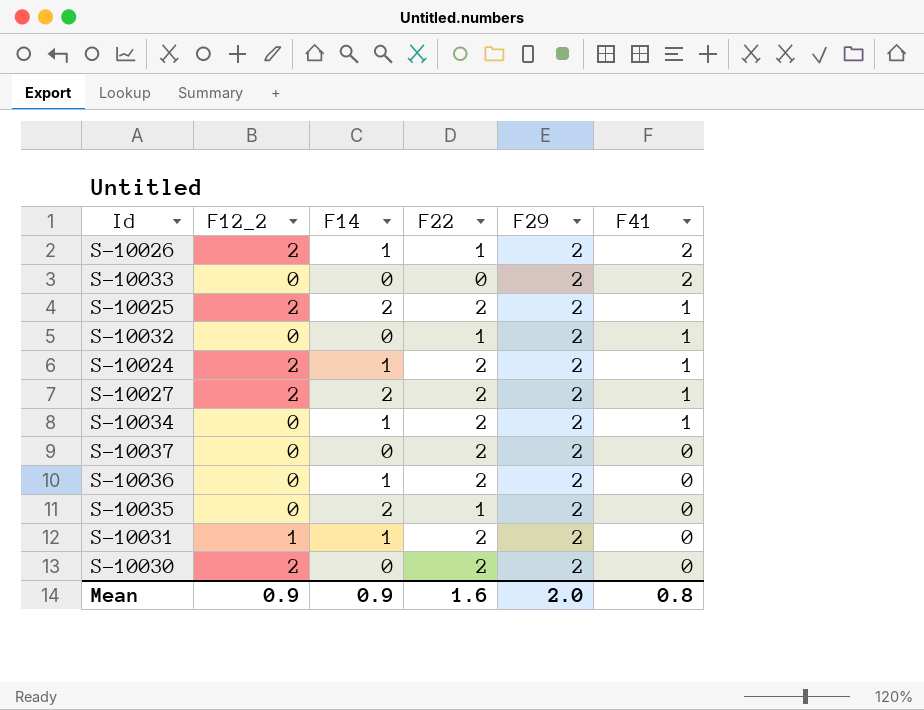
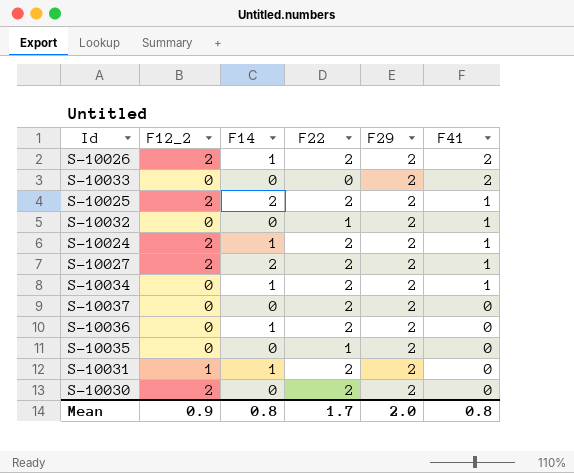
S-10026 | F22: 1 -> 2
S-10035 | F14: 2 -> 0
Mean | F14: 0.9 -> 0.8
Mean | F22: 1.6 -> 1.7

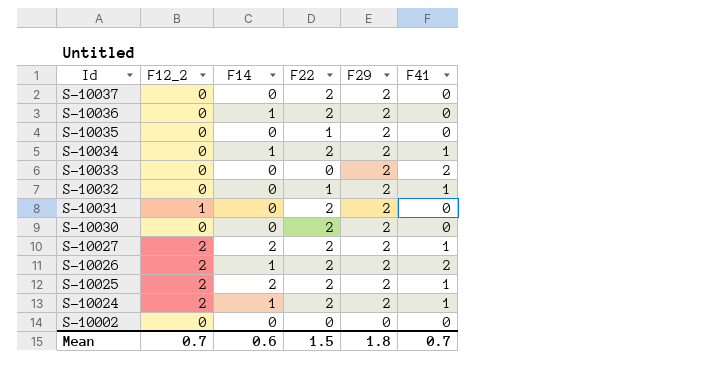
row order: F41 descending -> Id descending
S-10031 | F14: 1 -> 0
S-10030 | F12_2: 2 -> 0
row S-10002: none -> 0 | 0 | 0 | 0 | 0
Mean | F12_2: 0.9 -> 0.7
Mean | F14: 0.8 -> 0.6
Mean | F22: 1.7 -> 1.5
Mean | F29: 2.0 -> 1.8
Mean | F41: 0.8 -> 0.7

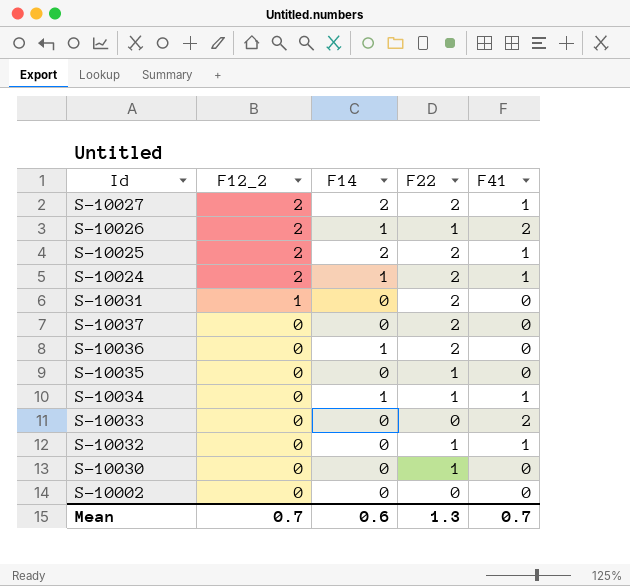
row order: Id descending -> F12_2 descending
column F29 | position: 5 -> none
S-10026 | F22: 2 -> 1
S-10034 | F22: 2 -> 1
S-10030 | F22: 2 -> 1
Mean | F22: 1.5 -> 1.3

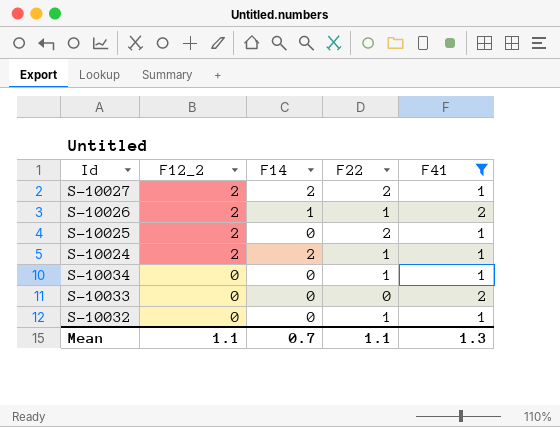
filter: none -> F41 != 0
S-10025 | F14: 2 -> 0
S-10024 | F14: 1 -> 2
S-10024 | F22: 2 -> 1
S-10034 | F14: 1 -> 0
Mean | F12_2: 0.7 -> 1.1
Mean | F14: 0.6 -> 0.7
Mean | F22: 1.3 -> 1.1
Mean | F41: 0.7 -> 1.3

